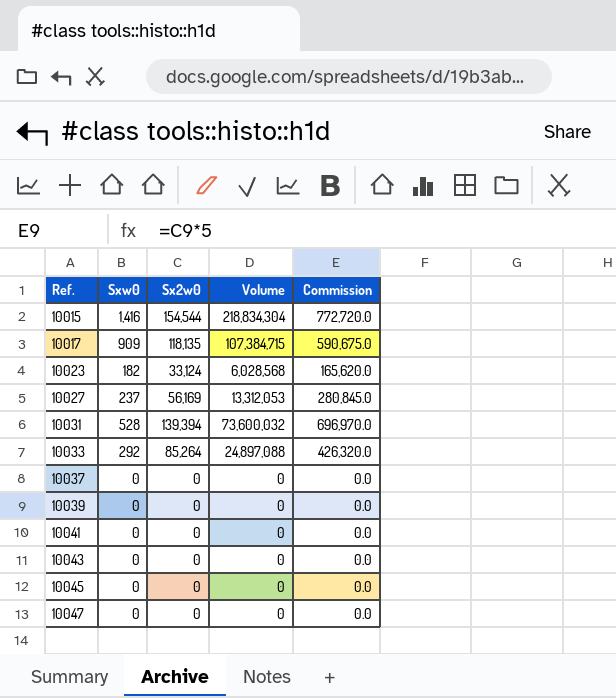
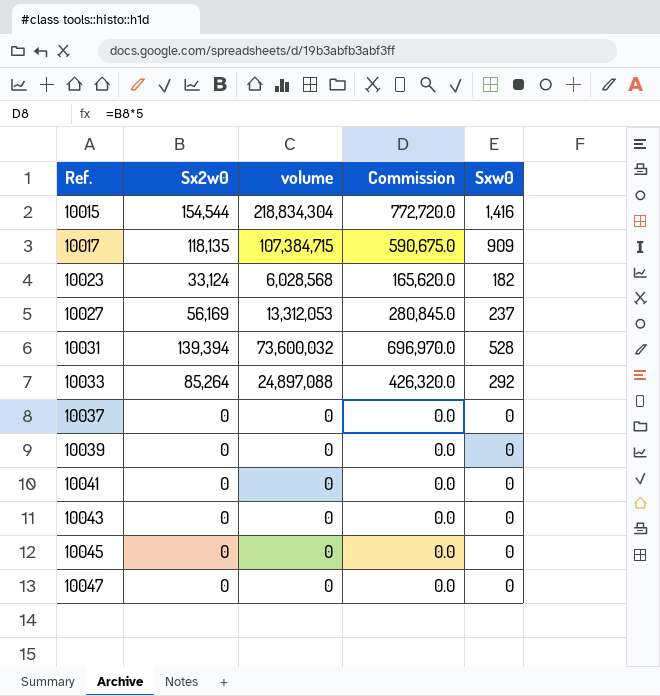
column name: Volume -> volume
column Sxw0 | position: 2 -> 5

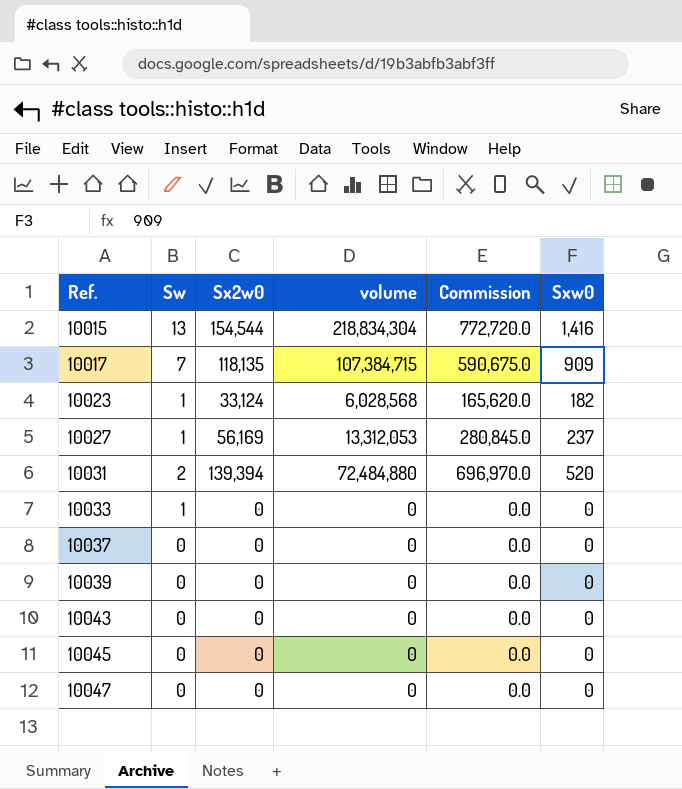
column Sw | position: none -> 2
row 10041: 0 | 0 | 0.0 | 0 -> none
10031 | volume: 73,600,032 -> 72,484,880
10031 | Sxw0: 528 -> 520
10033 | Sx2w0: 85,264 -> 0
10033 | volume: 24,897,088 -> 0
10033 | Commission: 426,320.0 -> 0.0
10033 | Sxw0: 292 -> 0

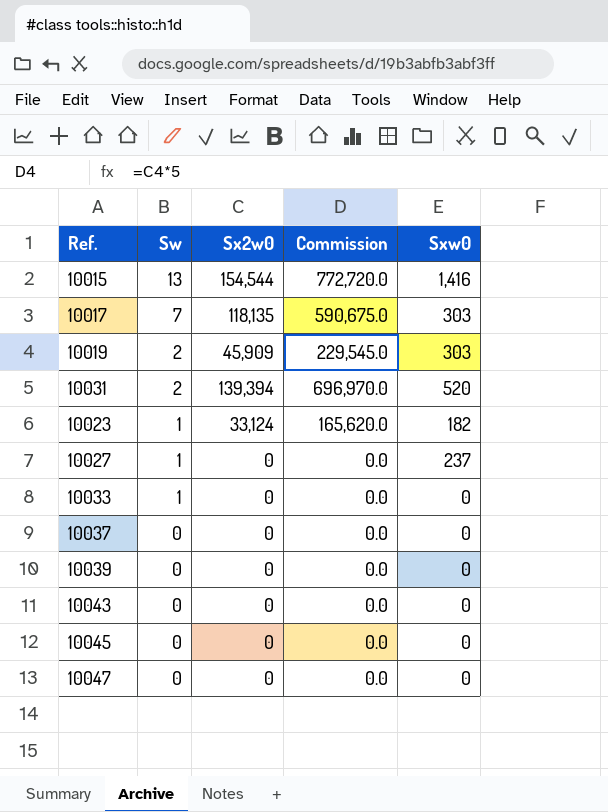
row order: Ref. ascending -> Sw descending
column volume | formula: [Sx2w0] * [Sxw0] -> none
10017 | Sxw0: 909 -> 303
row 10019: none -> 2 | 45,909 | 229,545.0 | 303
10027 | Sx2w0: 56,169 -> 0
10027 | Commission: 280,845.0 -> 0.0

